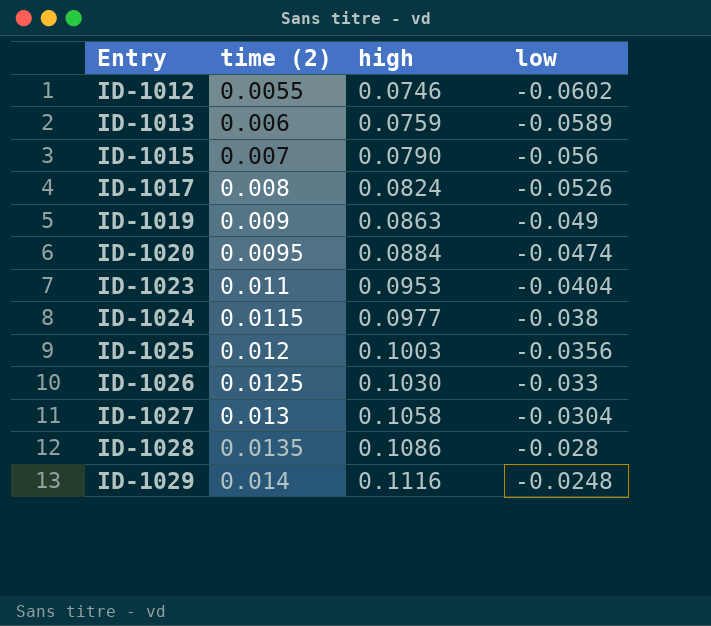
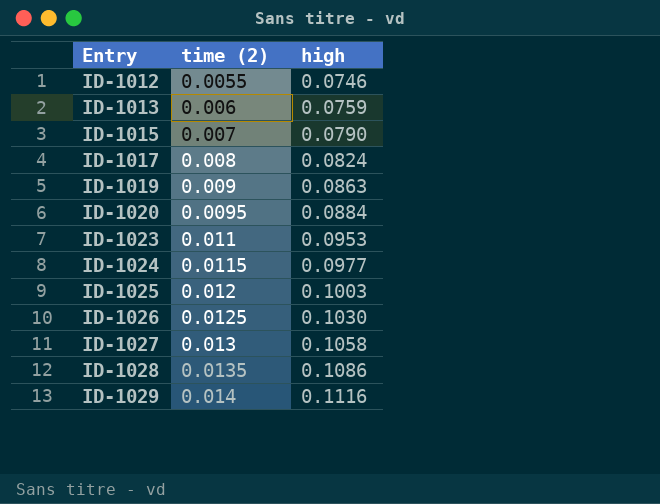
column low | position: 4 -> none

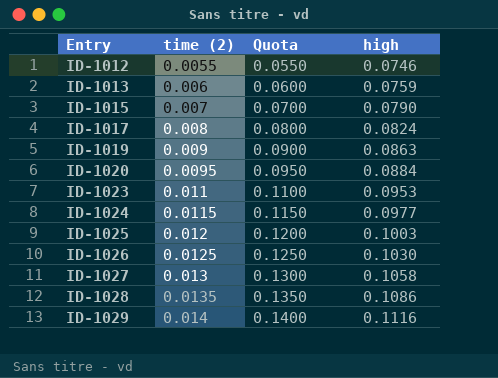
column Quota | formula: none -> [time (2)] * 10

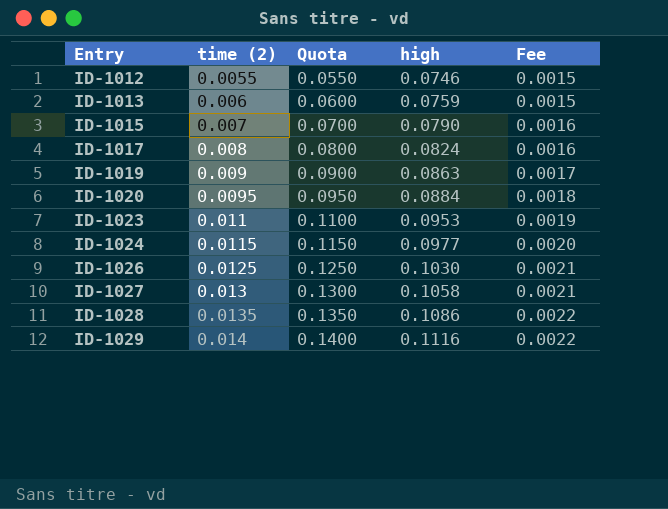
column Fee | formula: none -> [high] * 0.02
row ID-1025: 0.012 | 0.1200 | 0.1003 -> none

